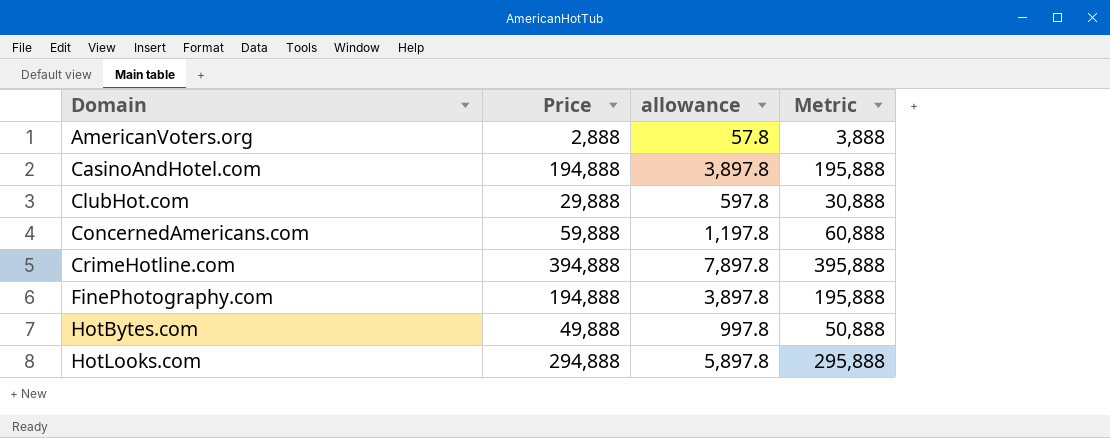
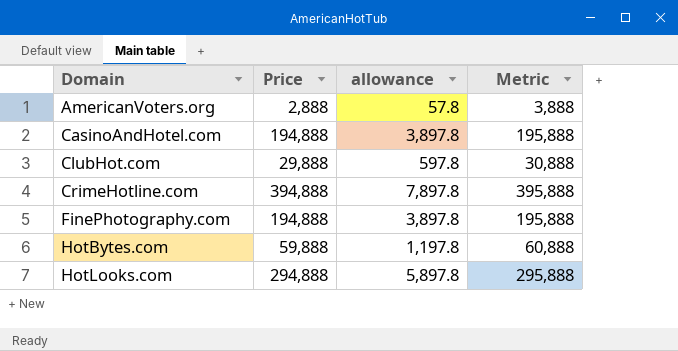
row ConcernedAmericans.com: 59,888 | 1,197.8 | 60,888 -> none
HotBytes.com | Price: 49,888 -> 59,888
HotBytes.com | allowance: 997.8 -> 1,197.8
HotBytes.com | Metric: 50,888 -> 60,888

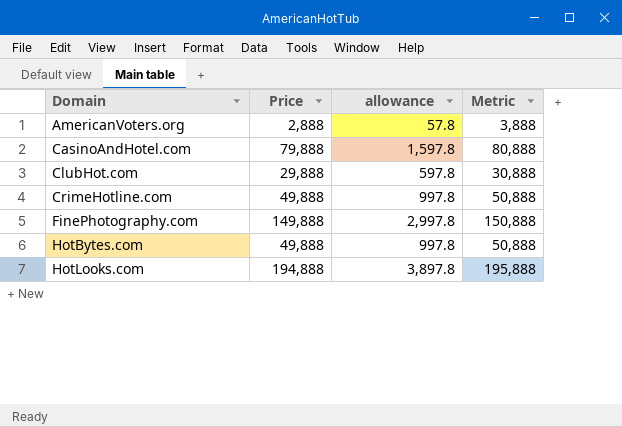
CasinoAndHotel.com | Price: 194,888 -> 79,888
CasinoAndHotel.com | allowance: 3,897.8 -> 1,597.8
CasinoAndHotel.com | Metric: 195,888 -> 80,888
CrimeHotline.com | Price: 394,888 -> 49,888
CrimeHotline.com | allowance: 7,897.8 -> 997.8
CrimeHotline.com | Metric: 395,888 -> 50,888
FinePhotography.com | Price: 194,888 -> 149,888
FinePhotography.com | allowance: 3,897.8 -> 2,997.8
FinePhotography.com | Metric: 195,888 -> 150,888
HotBytes.com | Price: 59,888 -> 49,888
HotBytes.com | allowance: 1,197.8 -> 997.8
HotBytes.com | Metric: 60,888 -> 50,888
HotLooks.com | Price: 294,888 -> 194,888
HotLooks.com | allowance: 5,897.8 -> 3,897.8
HotLooks.com | Metric: 295,888 -> 195,888

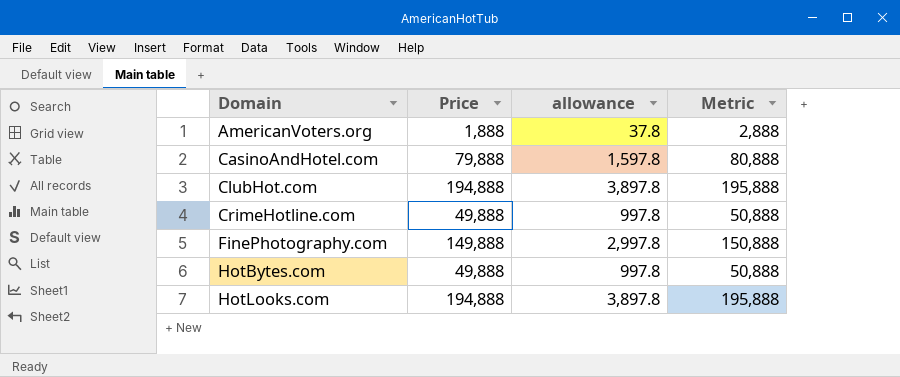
AmericanVoters.org | Price: 2,888 -> 1,888
AmericanVoters.org | allowance: 57.8 -> 37.8
AmericanVoters.org | Metric: 3,888 -> 2,888
ClubHot.com | Price: 29,888 -> 194,888
ClubHot.com | allowance: 597.8 -> 3,897.8
ClubHot.com | Metric: 30,888 -> 195,888

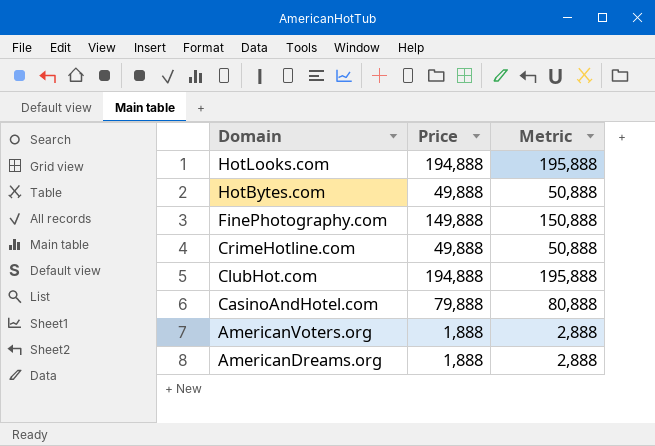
row order: Domain ascending -> Domain descending
column allowance | formula: [Price] * 0.02 -> none
row AmericanDreams.org: none -> 1,888 | 2,888

